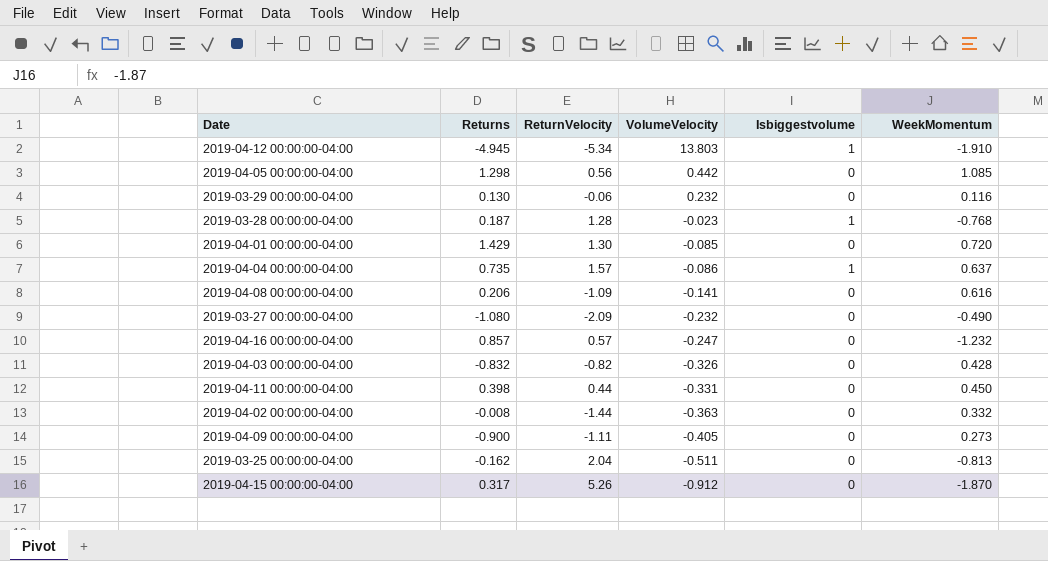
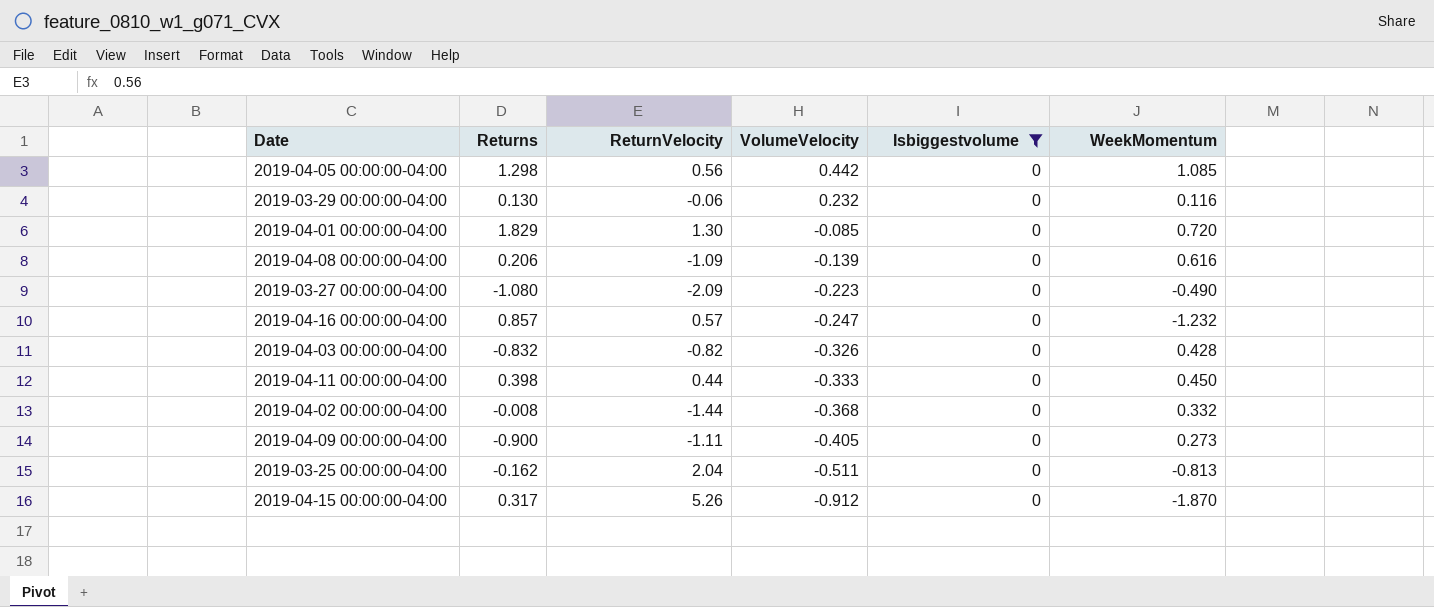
filter: none -> Isbiggestvolume = 0
2019-04-01 00:00:00-04:00 | Returns: 1.429 -> 1.829
2019-04-08 00:00:00-04:00 | VolumeVelocity: -0.141 -> -0.139
2019-03-27 00:00:00-04:00 | VolumeVelocity: -0.232 -> -0.223
2019-04-11 00:00:00-04:00 | VolumeVelocity: -0.331 -> -0.333
2019-04-02 00:00:00-04:00 | VolumeVelocity: -0.363 -> -0.368

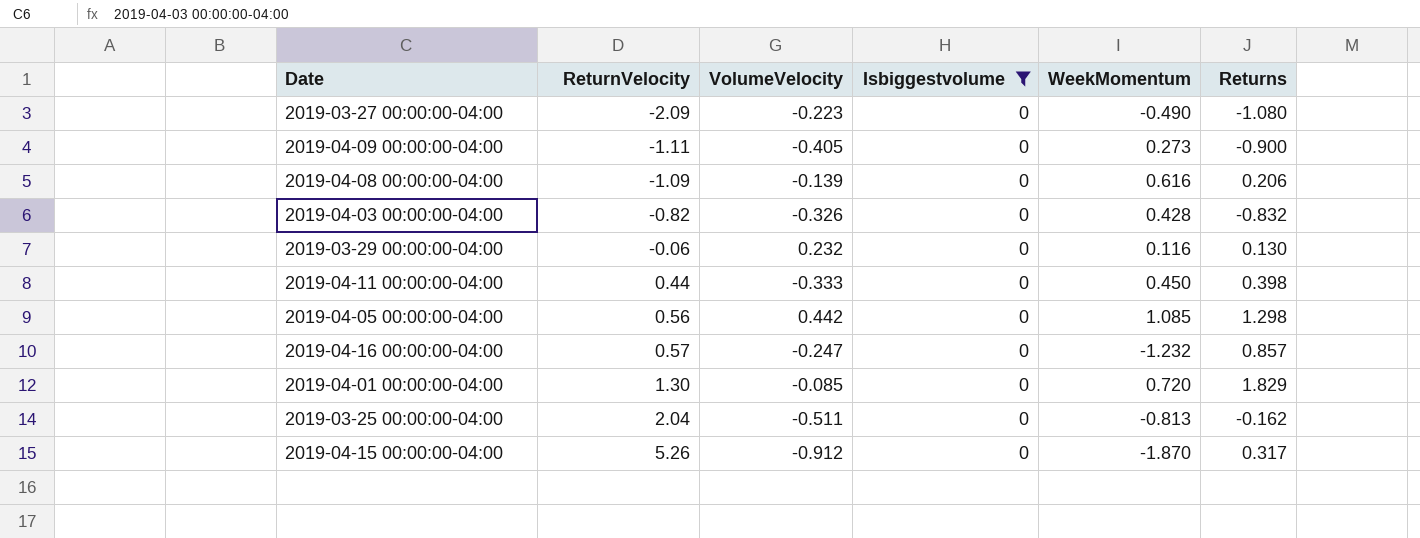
row order: VolumeVelocity descending -> ReturnVelocity ascending
column Returns | position: 2 -> 6
row 2019-04-02 00:00:00-04:00: -0.008 | -1.44 | -0.368 | 0 | 0.332 -> none

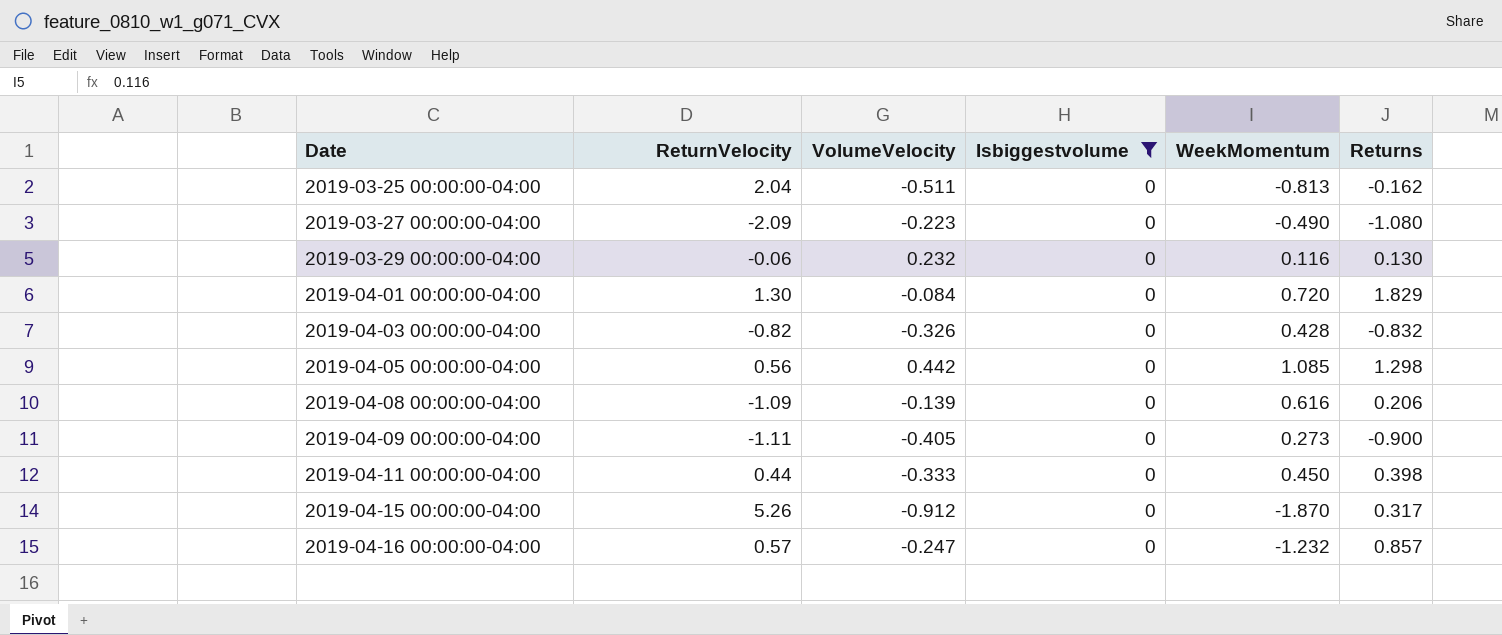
row order: ReturnVelocity ascending -> Date ascending
2019-04-01 00:00:00-04:00 | VolumeVelocity: -0.085 -> -0.084

